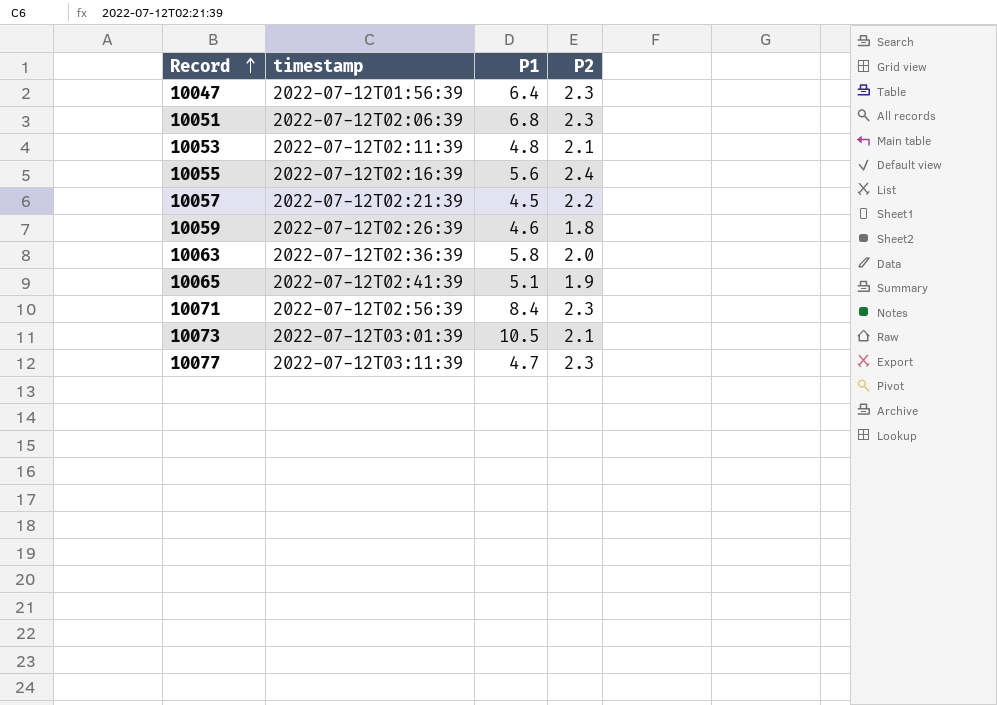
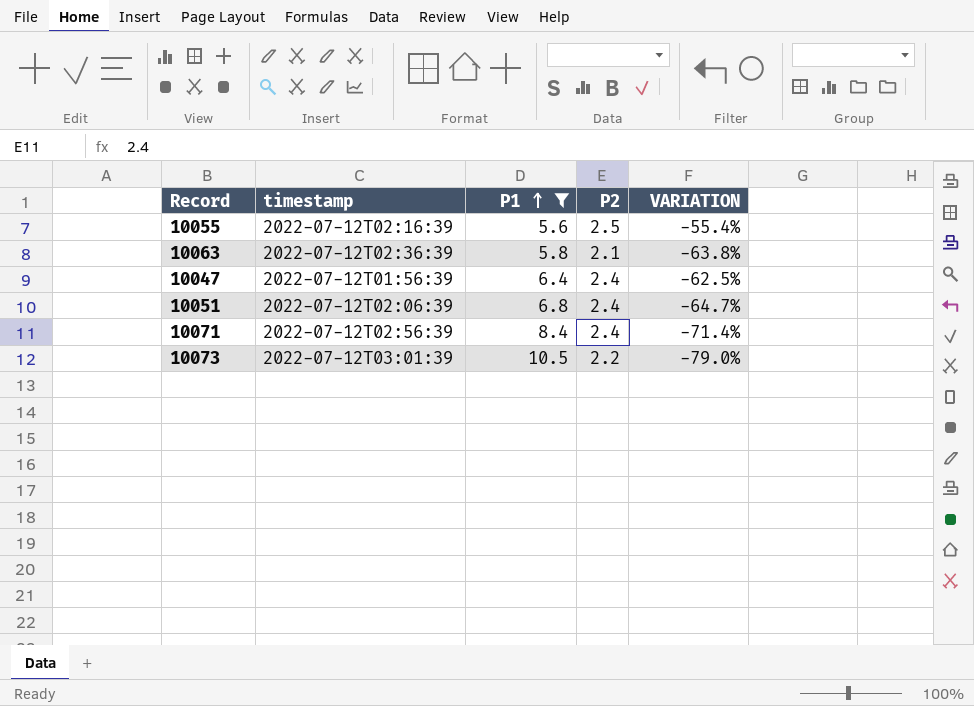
filter: none -> P1 >= 5.6
row order: Record ascending -> P1 ascending
column VARIATION | formula: none -> ([P2] - [P1]) / [P1]
10055 | P2: 2.4 -> 2.5
10063 | P2: 2.0 -> 2.1
10047 | P2: 2.3 -> 2.4
10051 | P2: 2.3 -> 2.4
10071 | P2: 2.3 -> 2.4
10073 | P2: 2.1 -> 2.2

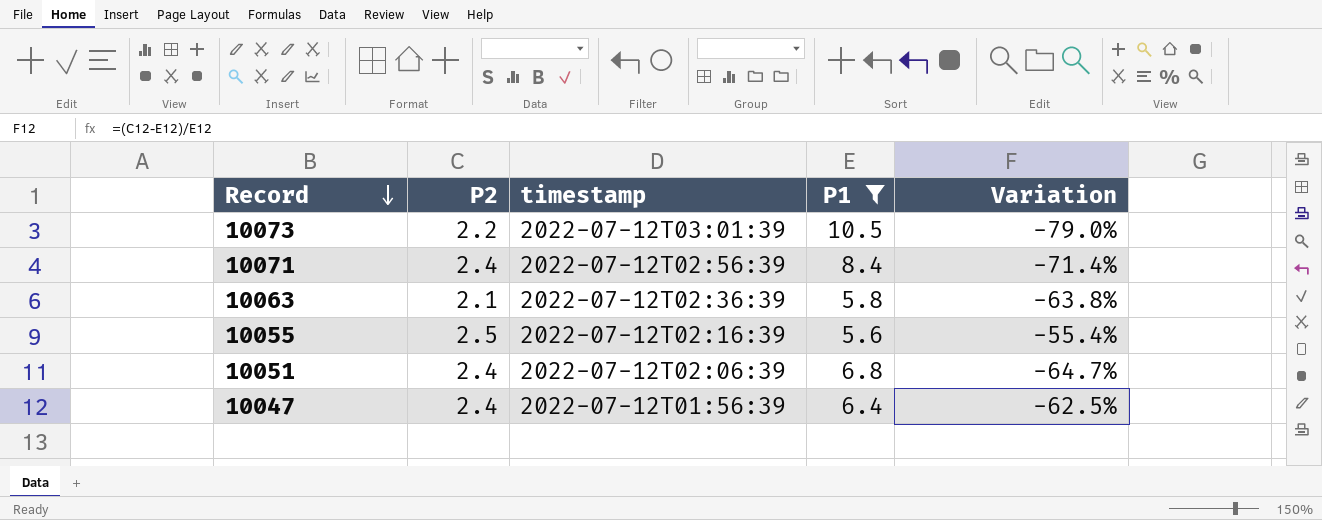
row order: P1 ascending -> Record descending
column P2 | position: 4 -> 2
column name: VARIATION -> Variation

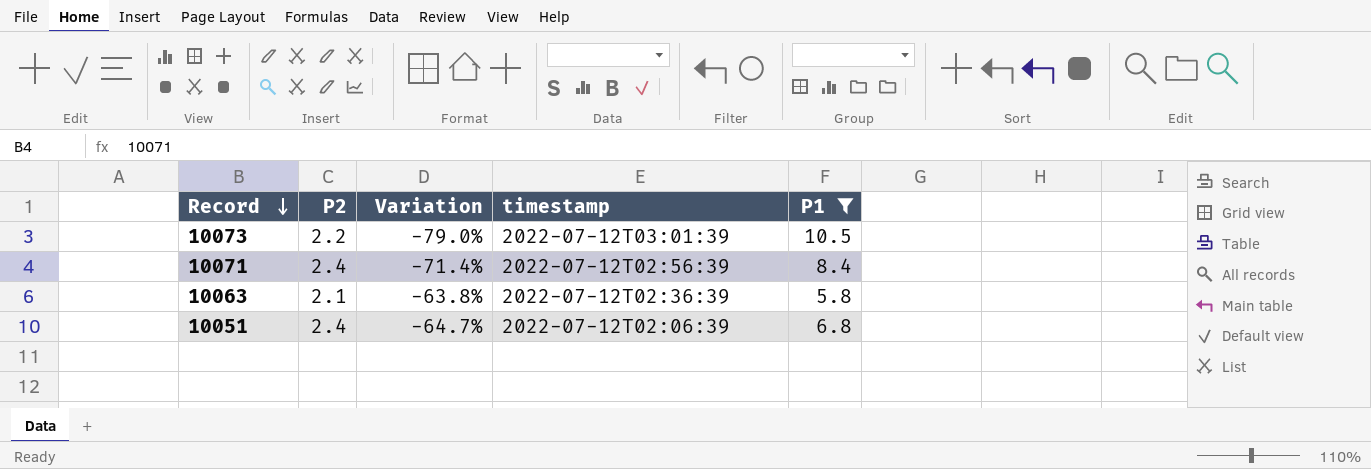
column Variation | position: 5 -> 3
row 10055: 2.5 | 2022-07-12T02:16:39 | 5.6 | -55.4% -> none
row 10047: 2.4 | 2022-07-12T01:56:39 | 6.4 | -62.5% -> none

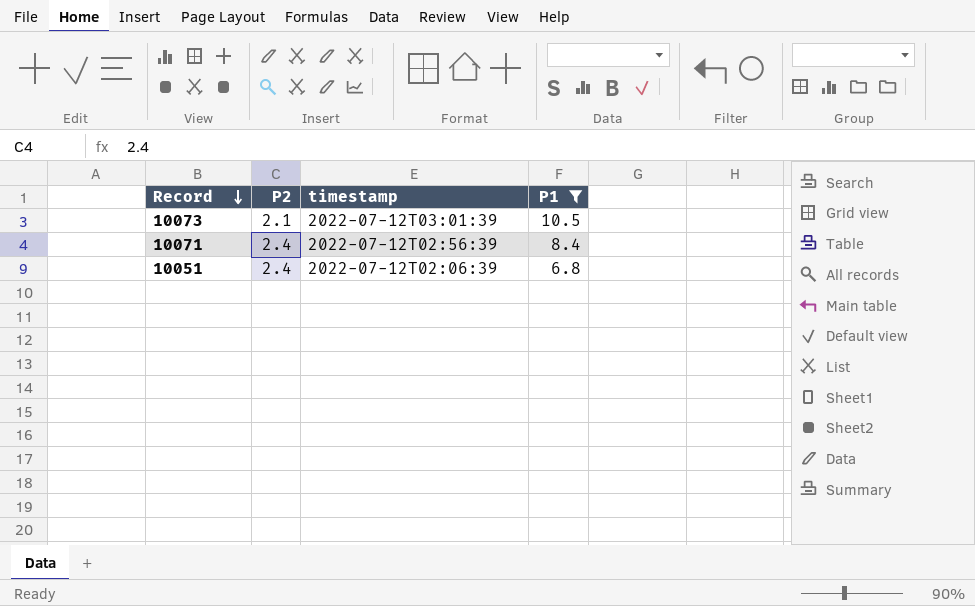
column Variation | formula: ([P2] - [P1]) / [P1] -> none
row 10063: 2.1 | -63.8% | 2022-07-12T02:36:39 | 5.8 -> none
10073 | P2: 2.2 -> 2.1

